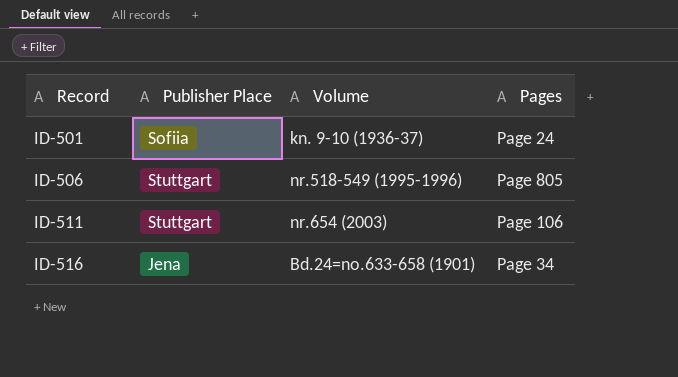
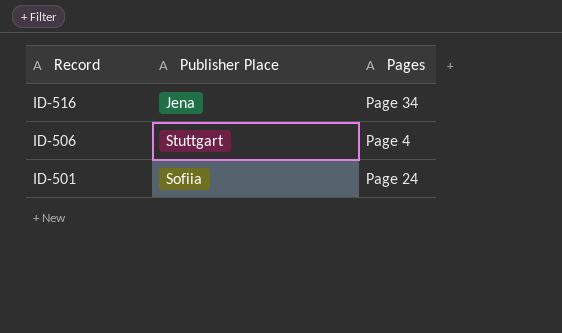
row order: Record ascending -> Record descending
column Volume | position: 3 -> none
row ID-511: Stuttgart | nr.654 (2003) | Page 106 -> none
ID-506 | Pages: Page 805 -> Page 4

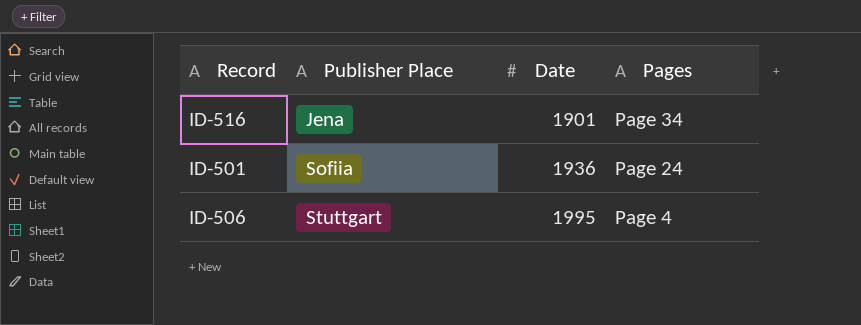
row order: Record descending -> Publisher Place ascending
column Date | position: none -> 3

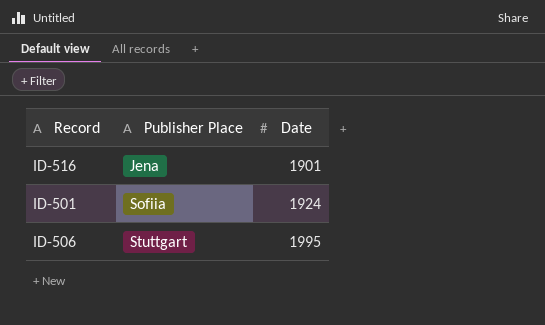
column Pages | position: 4 -> none
ID-501 | Date: 1936 -> 1924

